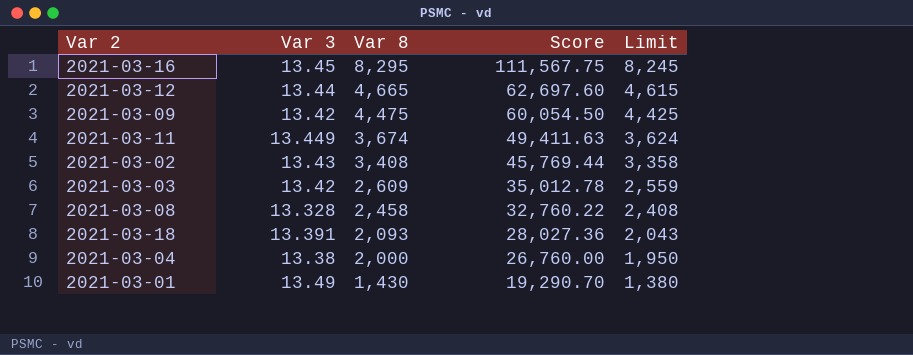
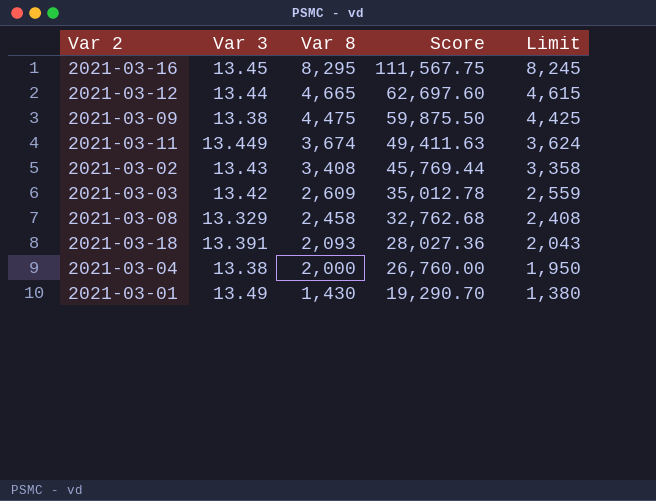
2021-03-09 | Var 3: 13.42 -> 13.38
2021-03-09 | Score: 60,054.50 -> 59,875.50
2021-03-08 | Var 3: 13.328 -> 13.329
2021-03-08 | Score: 32,760.22 -> 32,762.68

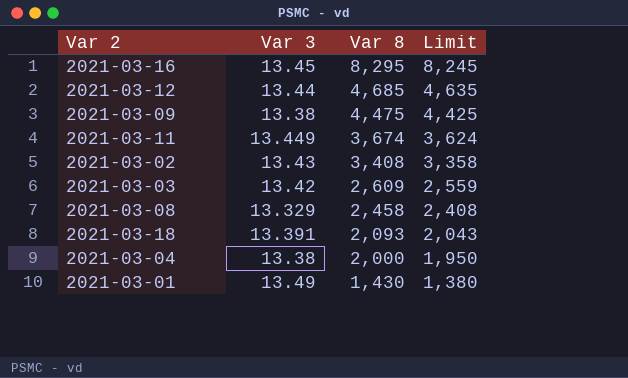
column Score | formula: [Var 3] * [Var 8] -> none
2021-03-12 | Var 8: 4,665 -> 4,685
2021-03-12 | Limit: 4,615 -> 4,635

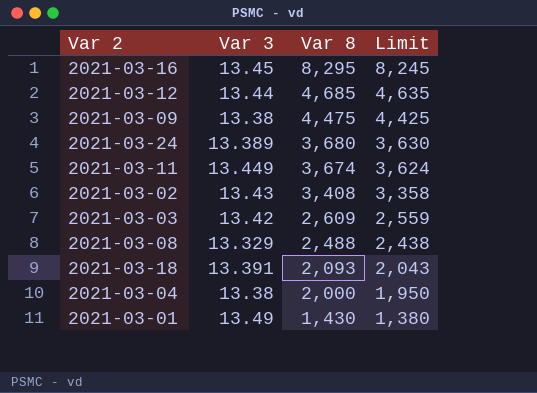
row 2021-03-24: none -> 13.389 | 3,680 | 3,630
2021-03-08 | Var 8: 2,458 -> 2,488
2021-03-08 | Limit: 2,408 -> 2,438

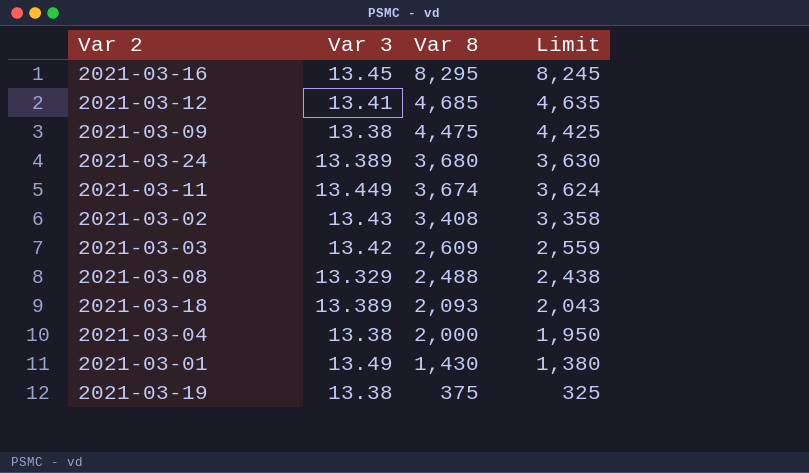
2021-03-12 | Var 3: 13.44 -> 13.41
2021-03-18 | Var 3: 13.391 -> 13.389
row 2021-03-19: none -> 13.38 | 375 | 325

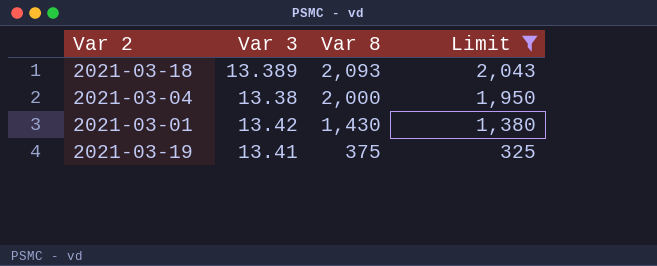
filter: none -> Limit <= 2,043
2021-03-01 | Var 3: 13.49 -> 13.42
2021-03-19 | Var 3: 13.38 -> 13.41

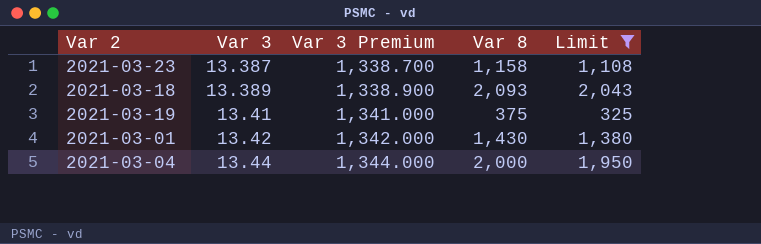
row order: Var 8 descending -> Var 3 ascending
column Var 3 Premium | formula: none -> [Var 3] * 100
row 2021-03-23: none -> 13.387 | 1,338.700 | 1,158 | 1,108
2021-03-04 | Var 3: 13.38 -> 13.44

